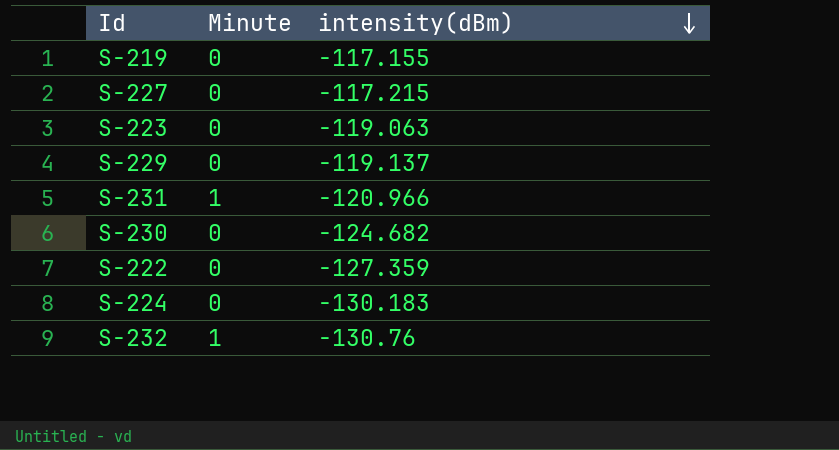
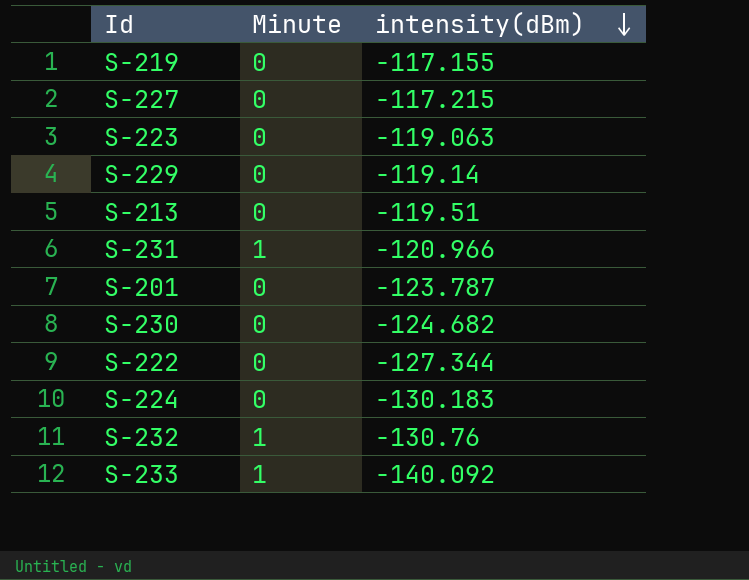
S-229 | intensity(dBm): -119.137 -> -119.14
row S-213: none -> 0 | -119.51
row S-201: none -> 0 | -123.787
S-222 | intensity(dBm): -127.359 -> -127.344
row S-233: none -> 1 | -140.092

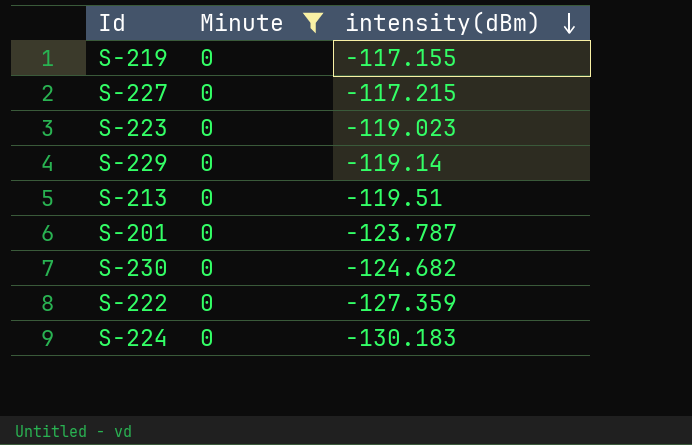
filter: none -> Minute = 0
S-223 | intensity(dBm): -119.063 -> -119.023
S-222 | intensity(dBm): -127.344 -> -127.359

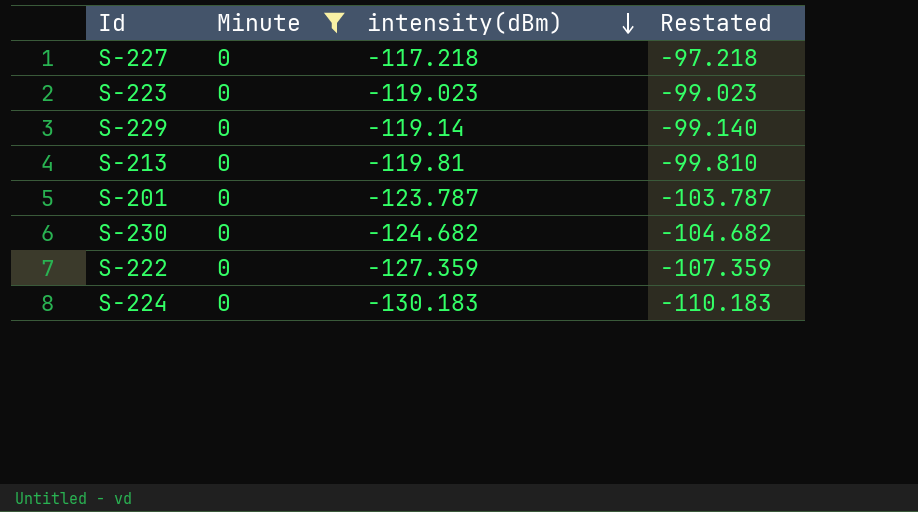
column Restated | formula: none -> [intensity(dBm)] + 20
row S-219: 0 | -117.155 -> none
S-227 | intensity(dBm): -117.215 -> -117.218
S-213 | intensity(dBm): -119.51 -> -119.81

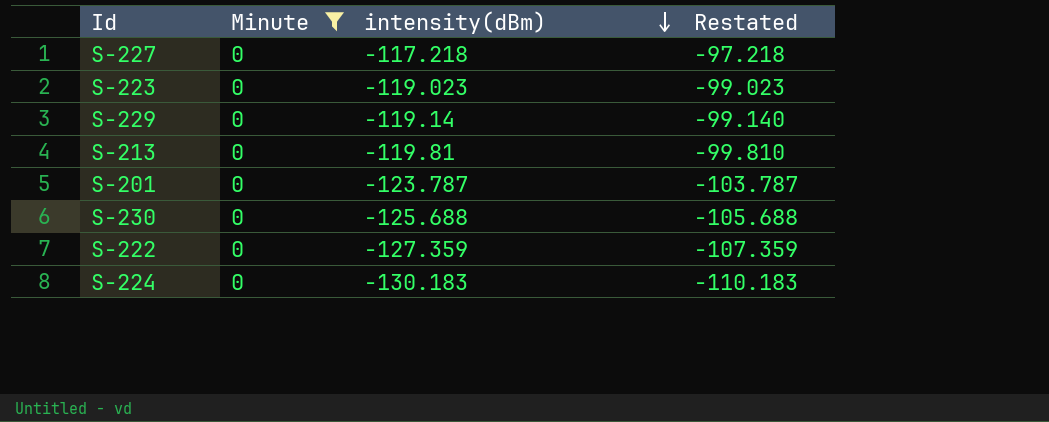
S-230 | intensity(dBm): -124.682 -> -125.688
S-230 | Restated: -104.682 -> -105.688

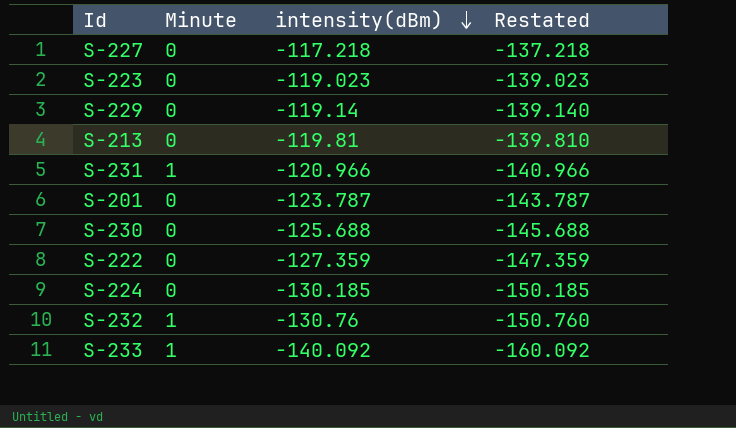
filter: Minute = 0 -> none
column Restated | formula: [intensity(dBm)] + 20 -> [intensity(dBm)] - 20
S-224 | intensity(dBm): -130.183 -> -130.185

